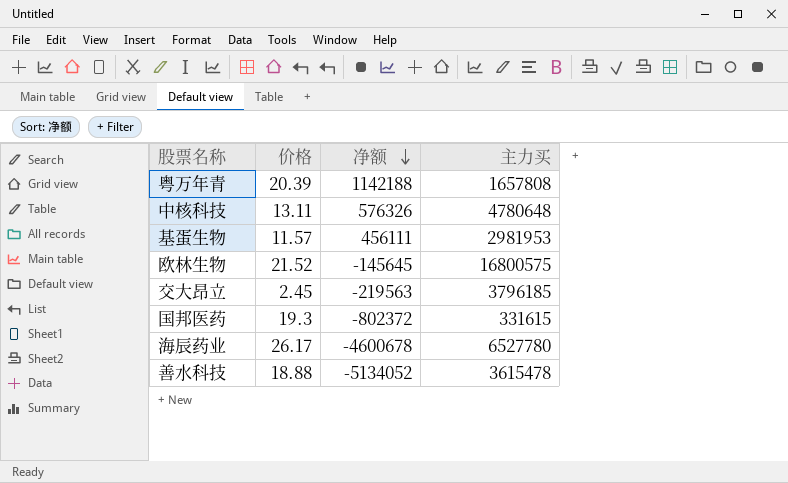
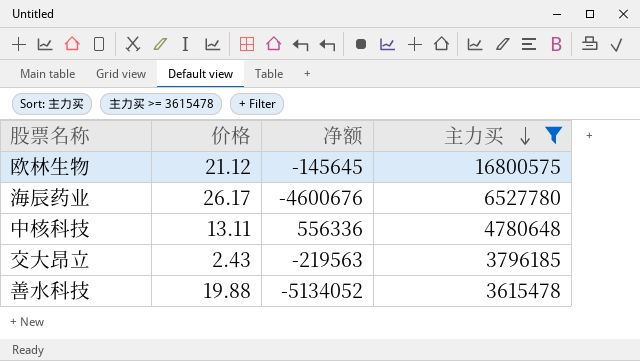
filter: none -> 主力买 >= 3615478
row order: 净额 descending -> 主力买 descending
欧林生物 | 价格: 21.52 -> 21.12
海辰药业 | 净额: -4600678 -> -4600676
中核科技 | 净额: 576326 -> 556336
交大昂立 | 价格: 2.45 -> 2.43
善水科技 | 价格: 18.88 -> 19.88

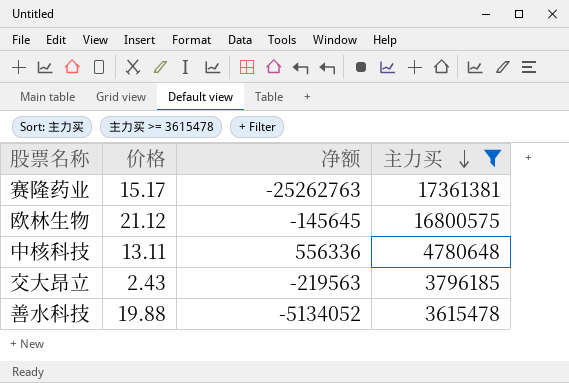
row 海辰药业: 26.17 | -4600676 | 6527780 -> none
row 赛隆药业: none -> 15.17 | -25262763 | 17361381

